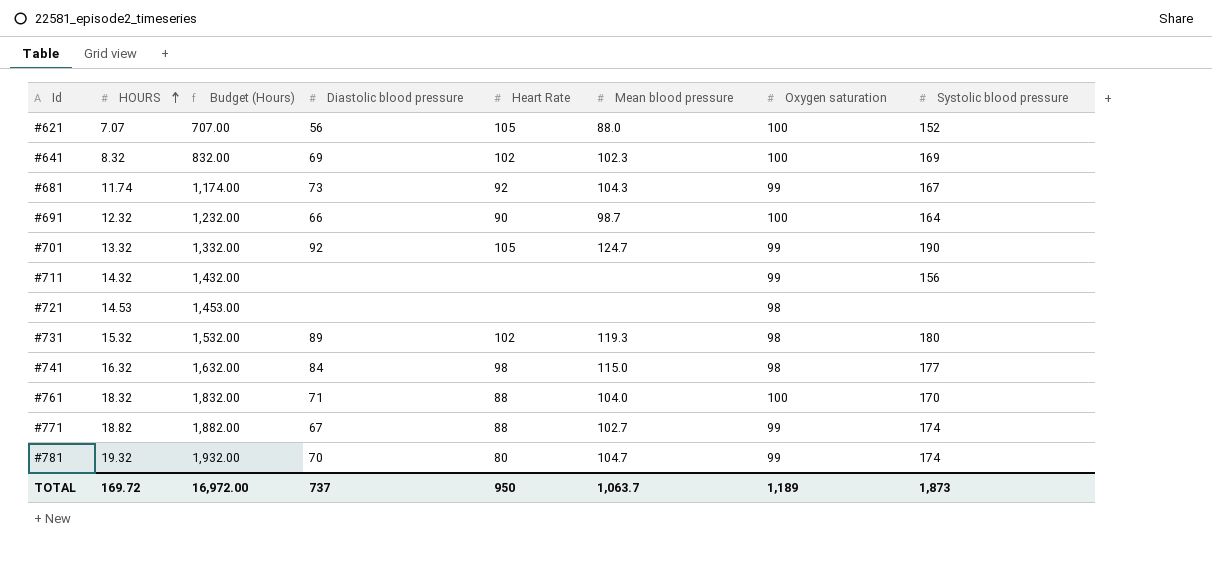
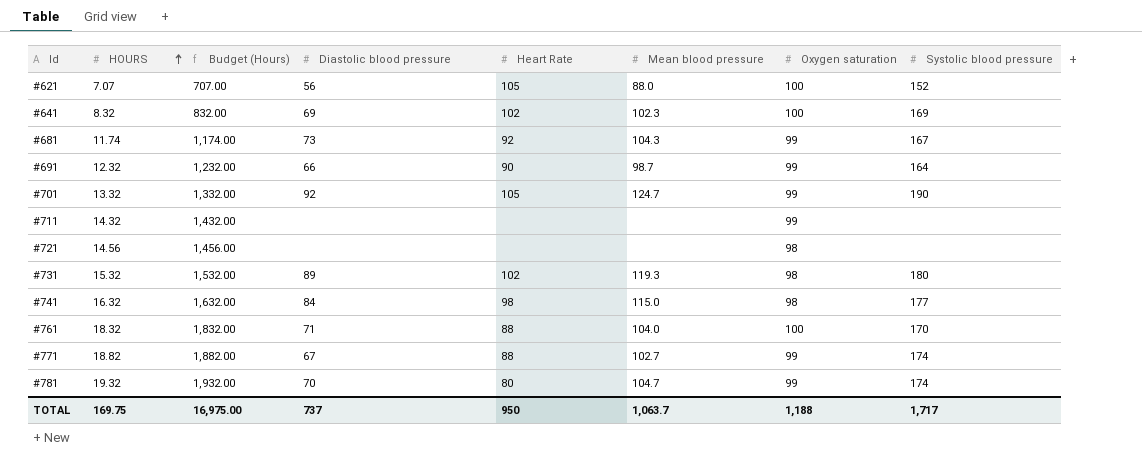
#691 | Oxygen saturation: 100 -> 99
#711 | Systolic blood pressure: 156 -> none
#721 | HOURS: 14.53 -> 14.56
#721 | Budget (Hours): 1,453.00 -> 1,456.00
TOTAL | HOURS: 169.72 -> 169.75
TOTAL | Budget (Hours): 16,972.00 -> 16,975.00
TOTAL | Oxygen saturation: 1,189 -> 1,188
TOTAL | Systolic blood pressure: 1,873 -> 1,717

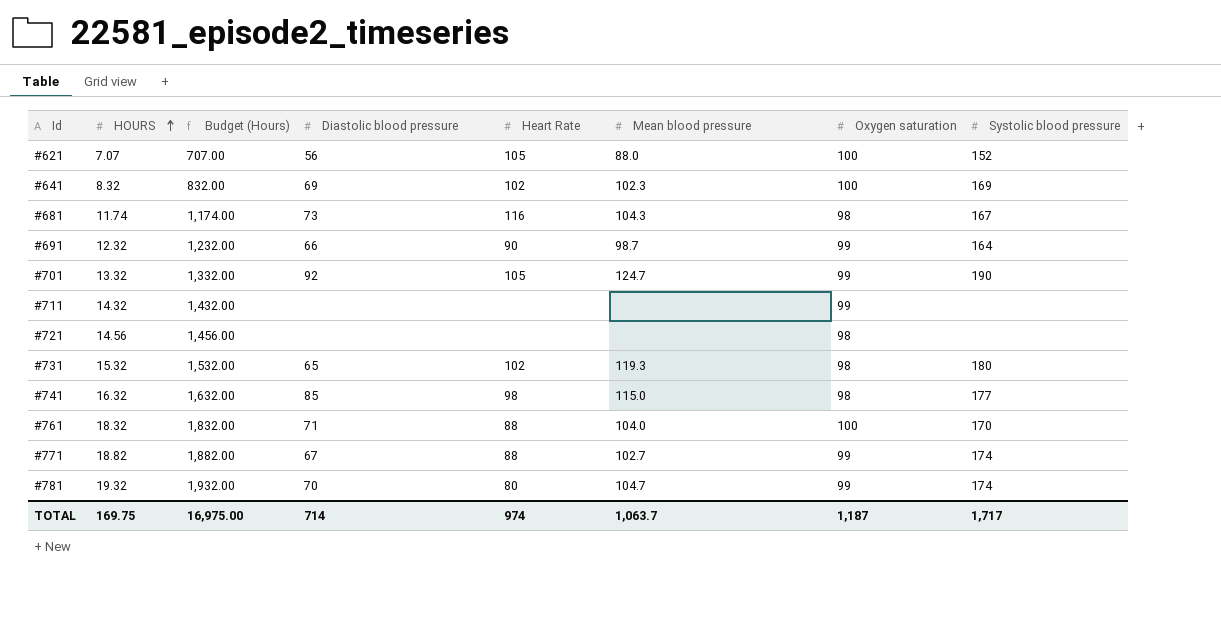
#681 | Heart Rate: 92 -> 116
#681 | Oxygen saturation: 99 -> 98
#731 | Diastolic blood pressure: 89 -> 65
#741 | Diastolic blood pressure: 84 -> 85
TOTAL | Diastolic blood pressure: 737 -> 714
TOTAL | Heart Rate: 950 -> 974
TOTAL | Oxygen saturation: 1,188 -> 1,187

